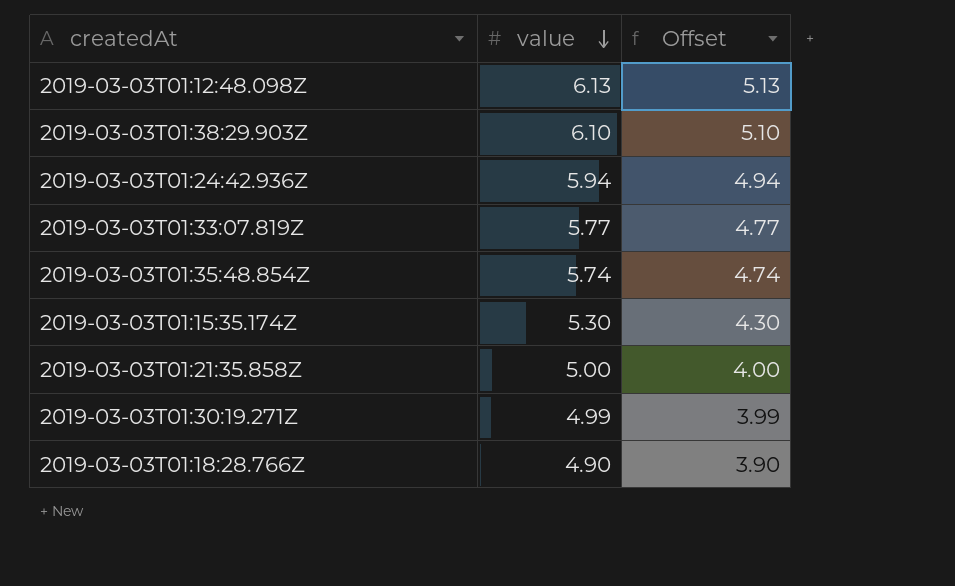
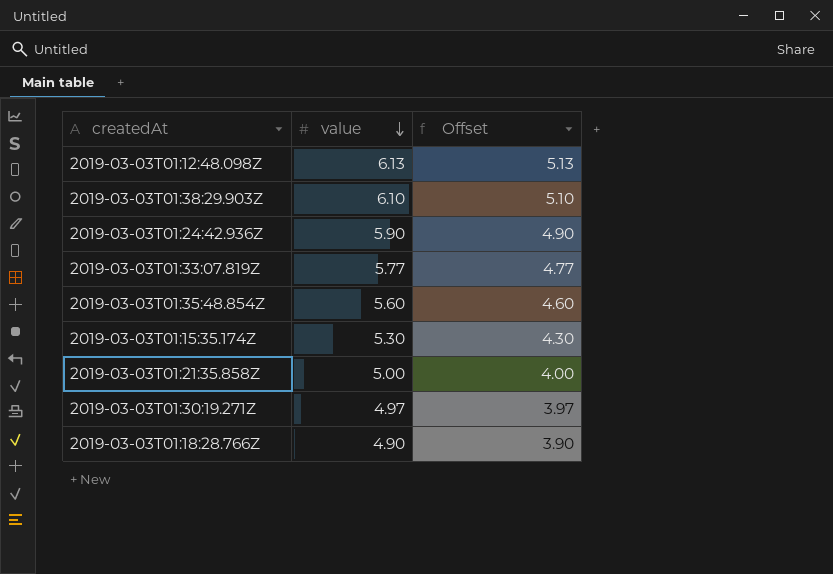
2019-03-03T01:24:42.936Z | value: 5.94 -> 5.90
2019-03-03T01:24:42.936Z | Offset: 4.94 -> 4.90
2019-03-03T01:35:48.854Z | value: 5.74 -> 5.60
2019-03-03T01:35:48.854Z | Offset: 4.74 -> 4.60
2019-03-03T01:30:19.271Z | value: 4.99 -> 4.97
2019-03-03T01:30:19.271Z | Offset: 3.99 -> 3.97

